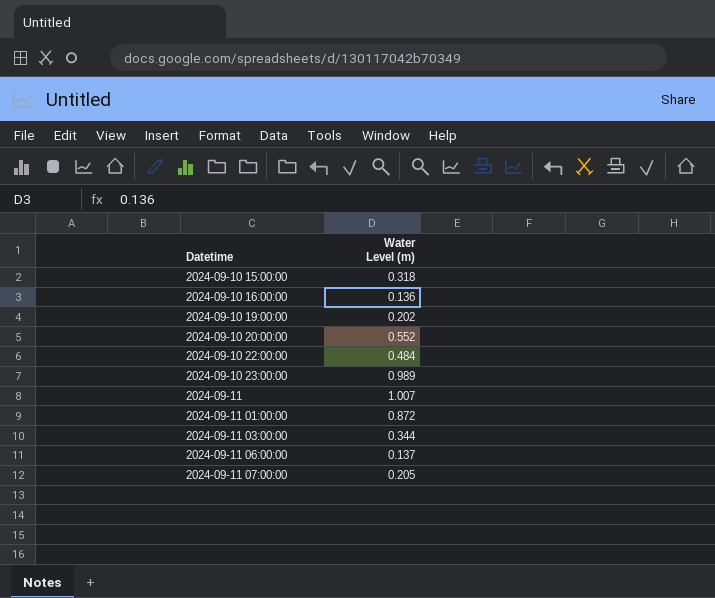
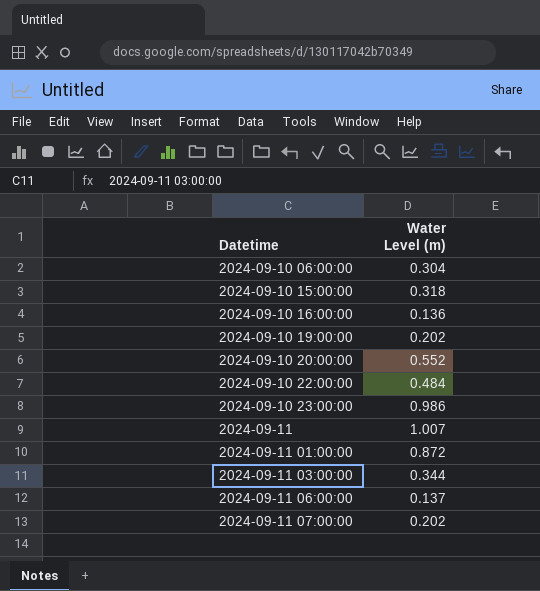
row 2024-09-10 06:00:00: none -> 0.304
2024-09-10 23:00:00 | Water Level (m): 0.989 -> 0.986
2024-09-11 07:00:00 | Water Level (m): 0.205 -> 0.202

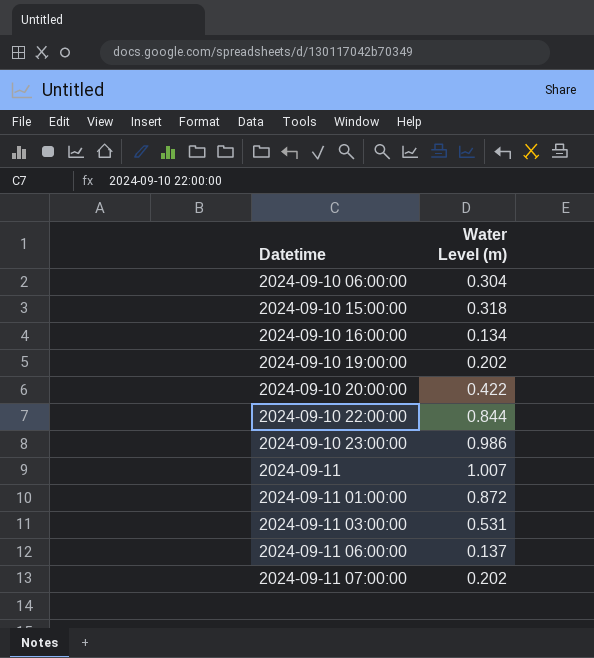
2024-09-10 16:00:00 | Water Level (m): 0.136 -> 0.134
2024-09-10 20:00:00 | Water Level (m): 0.552 -> 0.422
2024-09-10 22:00:00 | Water Level (m): 0.484 -> 0.844
2024-09-11 03:00:00 | Water Level (m): 0.344 -> 0.531

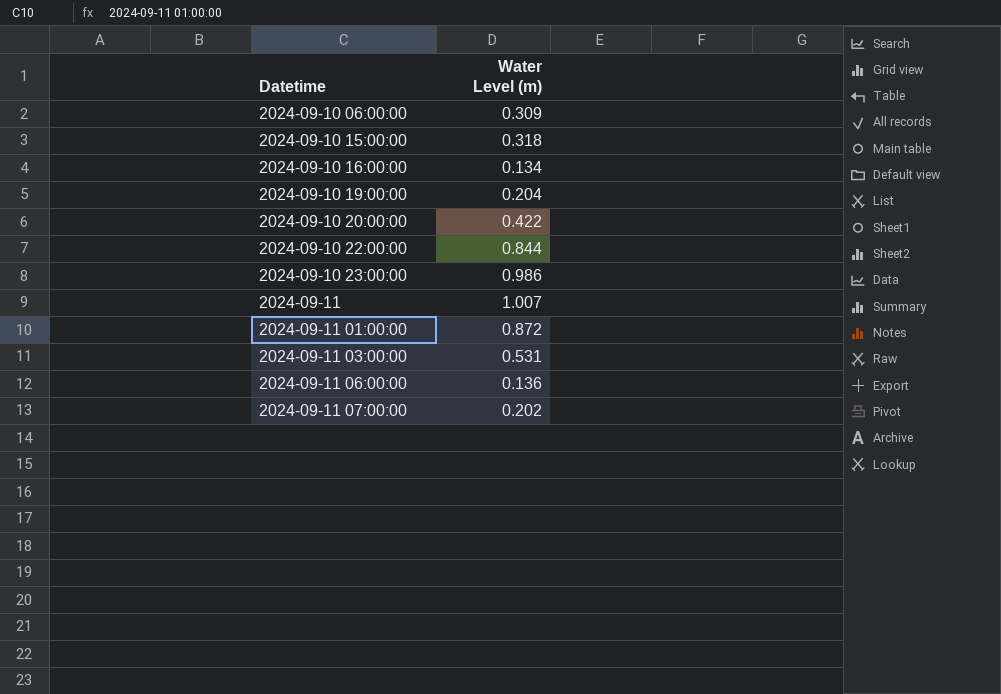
2024-09-10 06:00:00 | Water Level (m): 0.304 -> 0.309
2024-09-10 19:00:00 | Water Level (m): 0.202 -> 0.204
2024-09-11 06:00:00 | Water Level (m): 0.137 -> 0.136

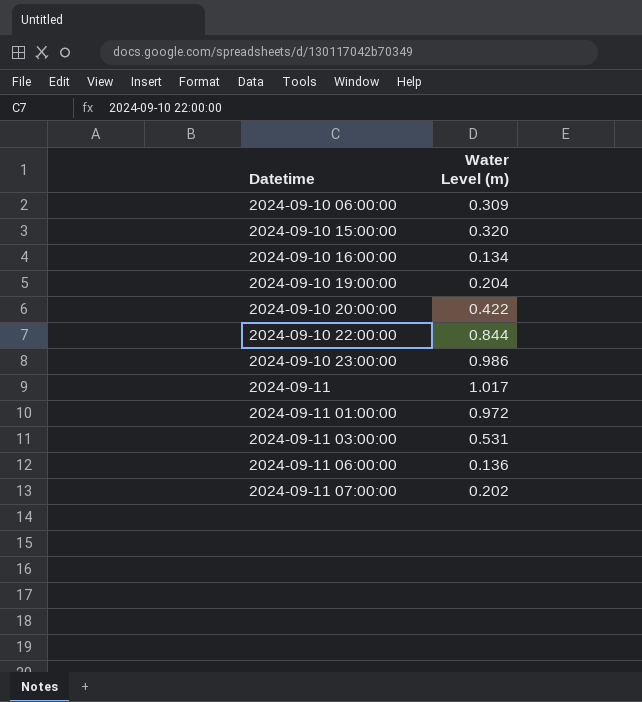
2024-09-10 15:00:00 | Water Level (m): 0.318 -> 0.320
2024-09-11 | Water Level (m): 1.007 -> 1.017
2024-09-11 01:00:00 | Water Level (m): 0.872 -> 0.972

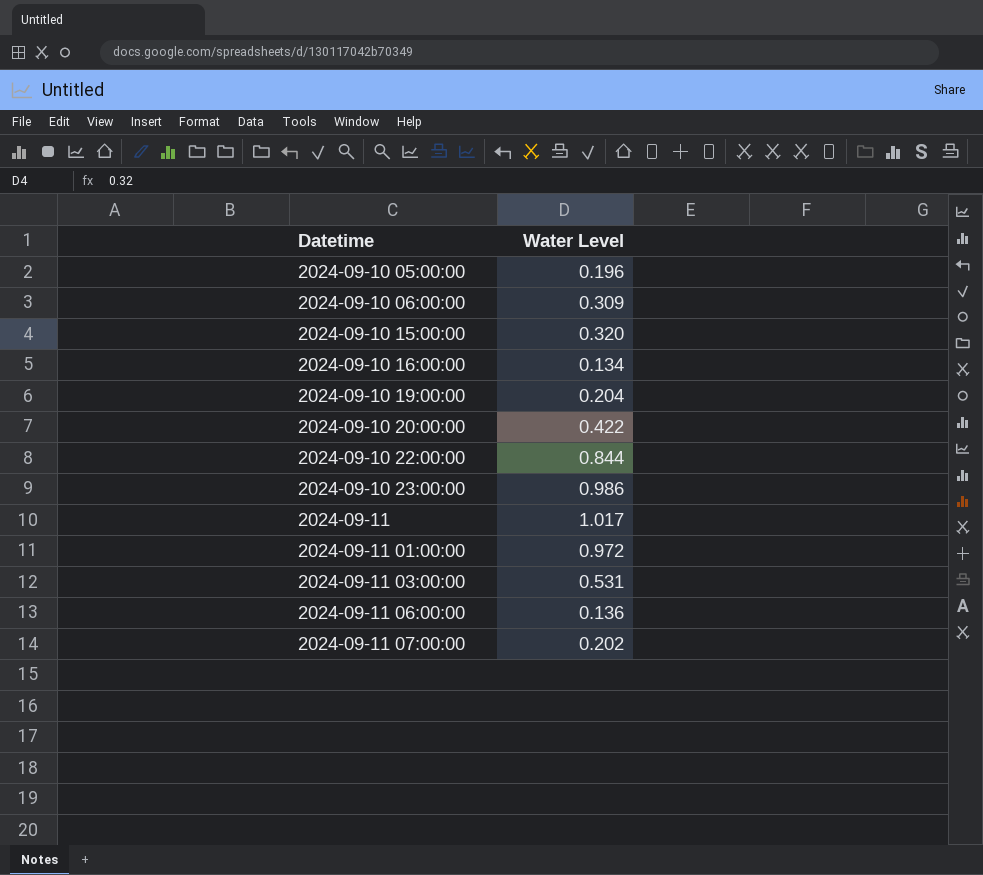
column name: Water Level (m) -> Water Level
row 2024-09-10 05:00:00: none -> 0.196

